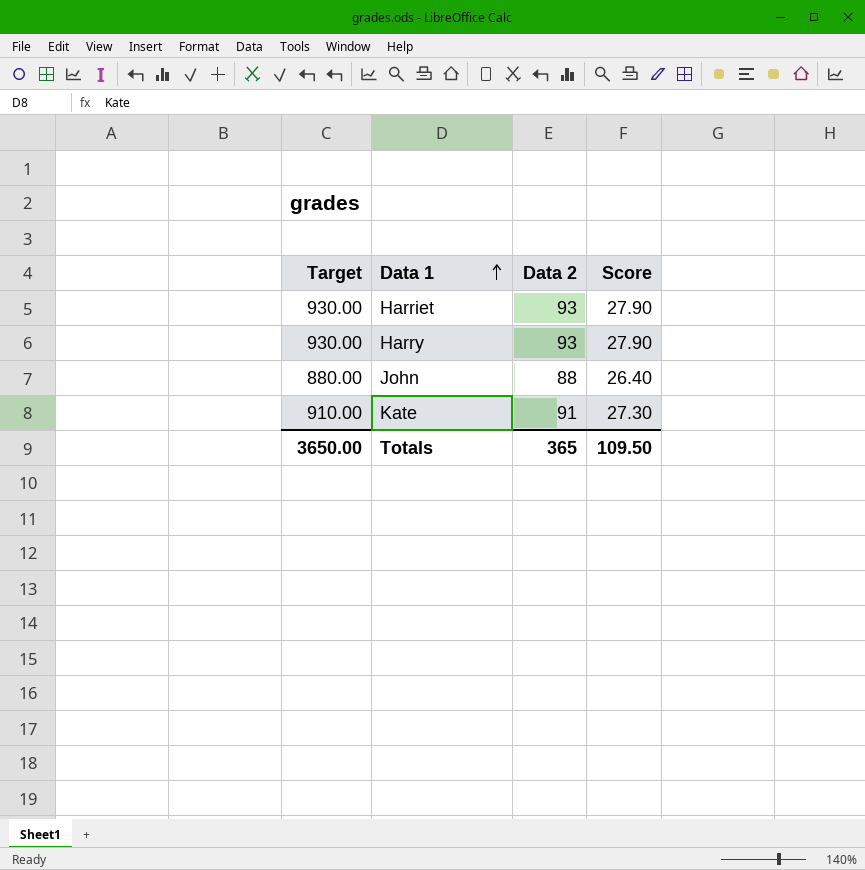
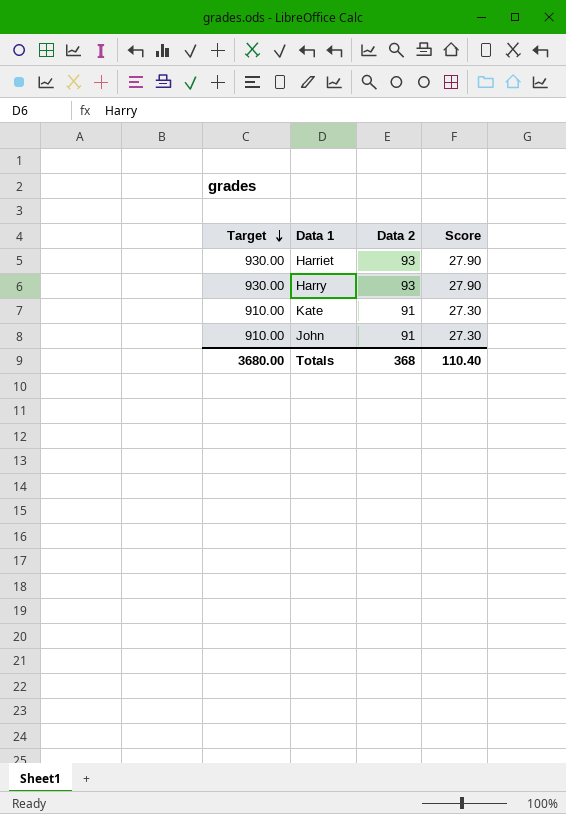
row order: Data 1 ascending -> Target descending
John | Target: 880.00 -> 910.00
John | Data 2: 88 -> 91
John | Score: 26.40 -> 27.30
Totals | Target: 3650.00 -> 3680.00
Totals | Data 2: 365 -> 368
Totals | Score: 109.50 -> 110.40

